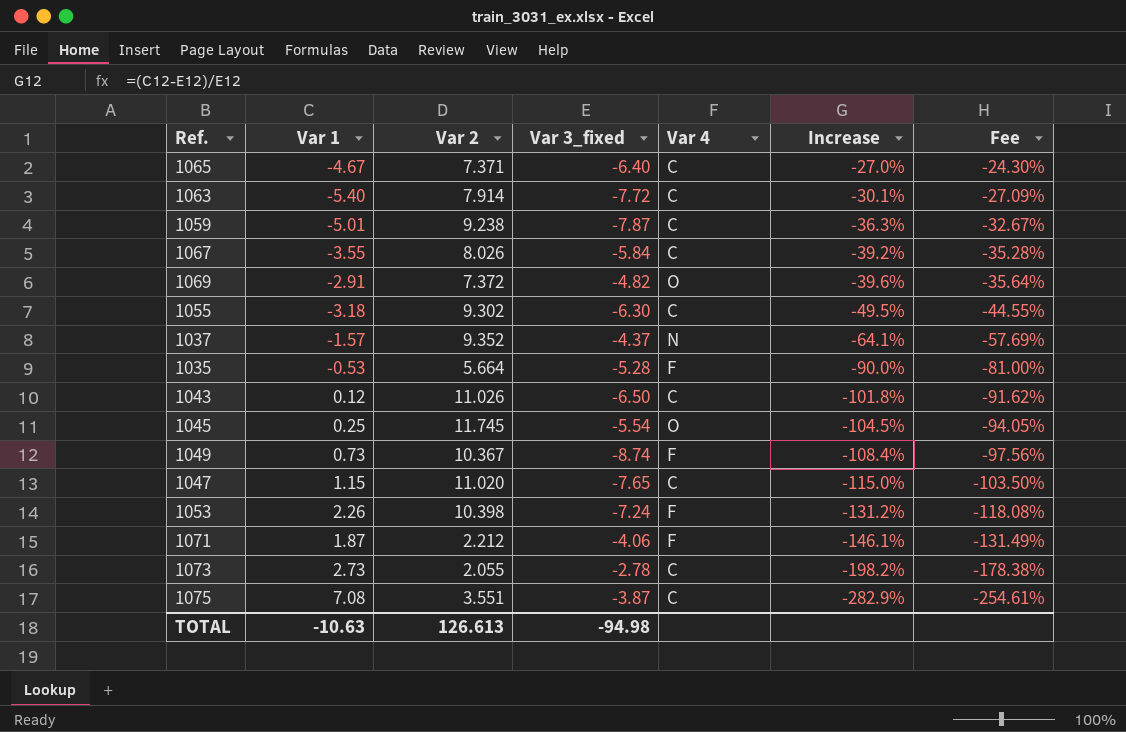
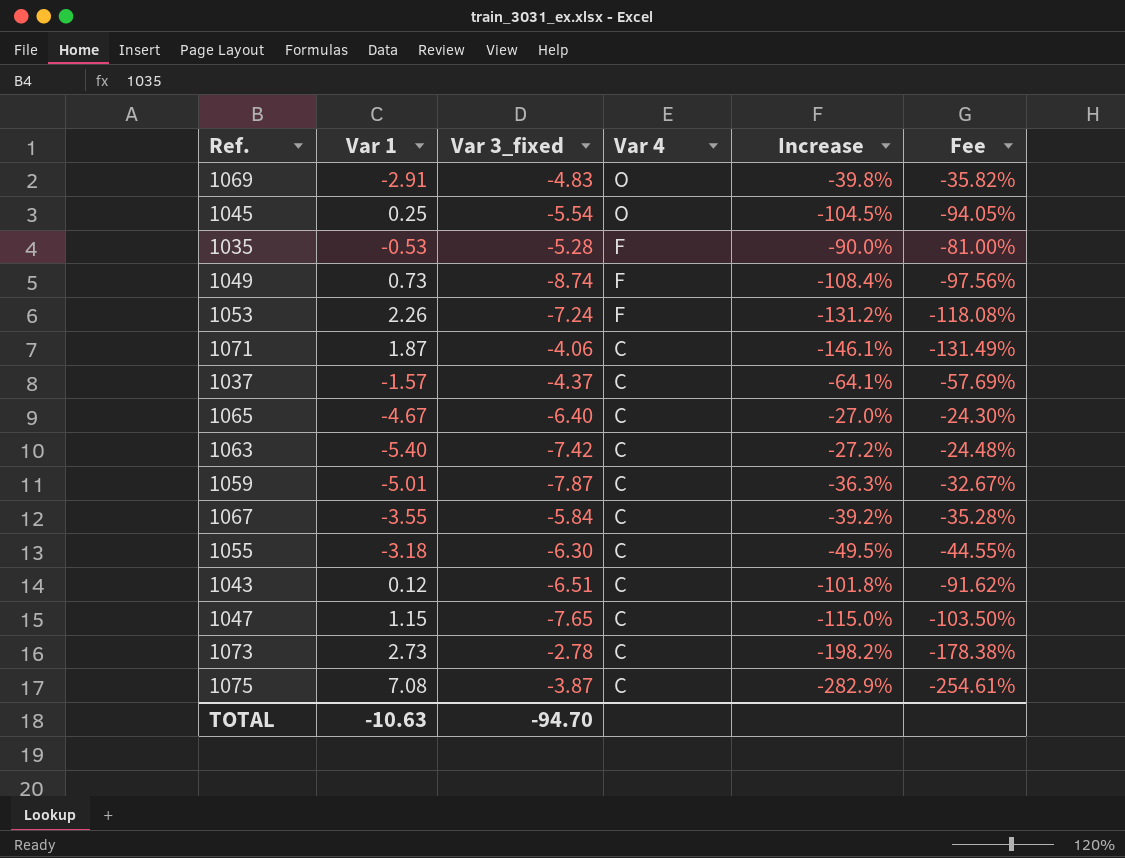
row order: Increase descending -> Var 4 descending
column Var 2 | position: 3 -> none
1069 | Var 3_fixed: -4.82 -> -4.83
1069 | Increase: -39.6% -> -39.8%
1069 | Fee: -35.64% -> -35.82%
1071 | Var 4: F -> C
1037 | Var 4: N -> C
1063 | Var 3_fixed: -7.72 -> -7.42
1063 | Increase: -30.1% -> -27.2%
1063 | Fee: -27.09% -> -24.48%
1043 | Var 3_fixed: -6.50 -> -6.51
TOTAL | Var 3_fixed: -94.98 -> -94.70

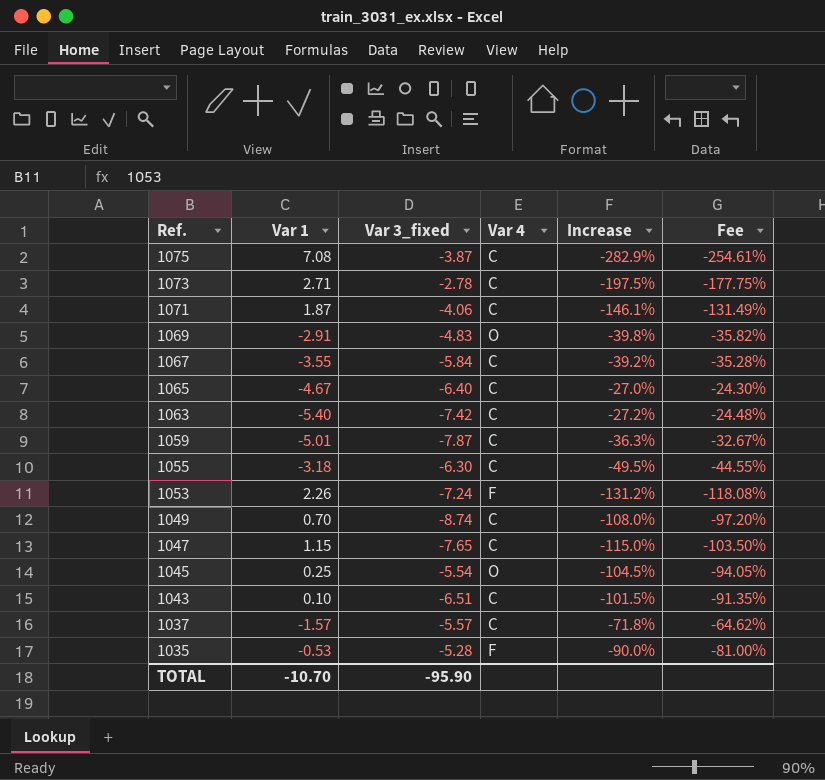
row order: Var 4 descending -> Ref. descending
1073 | Var 1: 2.73 -> 2.71
1073 | Increase: -198.2% -> -197.5%
1073 | Fee: -178.38% -> -177.75%
1049 | Var 1: 0.73 -> 0.70
1049 | Var 4: F -> C
1049 | Increase: -108.4% -> -108.0%
1049 | Fee: -97.56% -> -97.20%
1043 | Var 1: 0.12 -> 0.10
1043 | Increase: -101.8% -> -101.5%
1043 | Fee: -91.62% -> -91.35%
1037 | Var 3_fixed: -4.37 -> -5.57
1037 | Increase: -64.1% -> -71.8%
1037 | Fee: -57.69% -> -64.62%
TOTAL | Var 1: -10.63 -> -10.70
TOTAL | Var 3_fixed: -94.70 -> -95.90

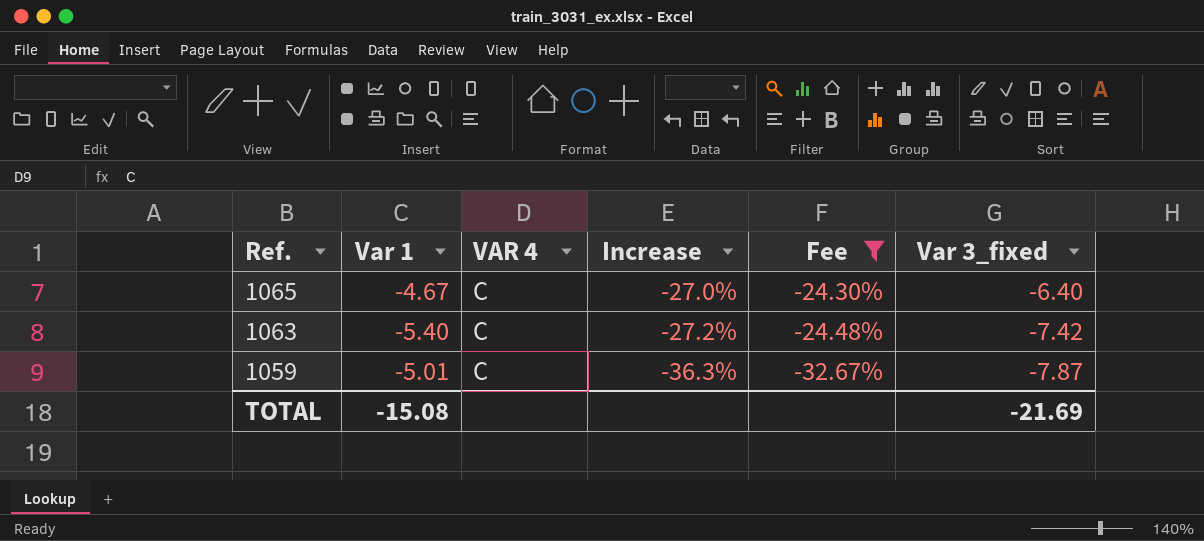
filter: none -> Fee >= -32.67%
column name: Var 4 -> VAR 4
column Var 3_fixed | position: 3 -> 6
TOTAL | Var 1: -10.70 -> -15.08
TOTAL | Var 3_fixed: -95.90 -> -21.69

